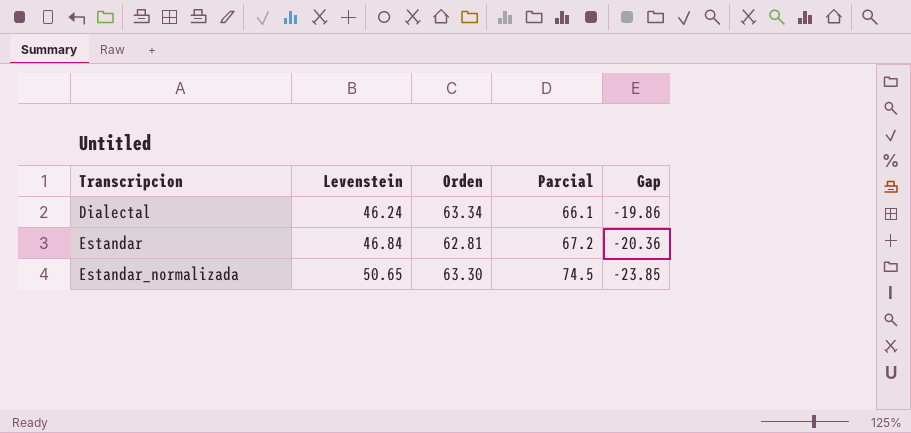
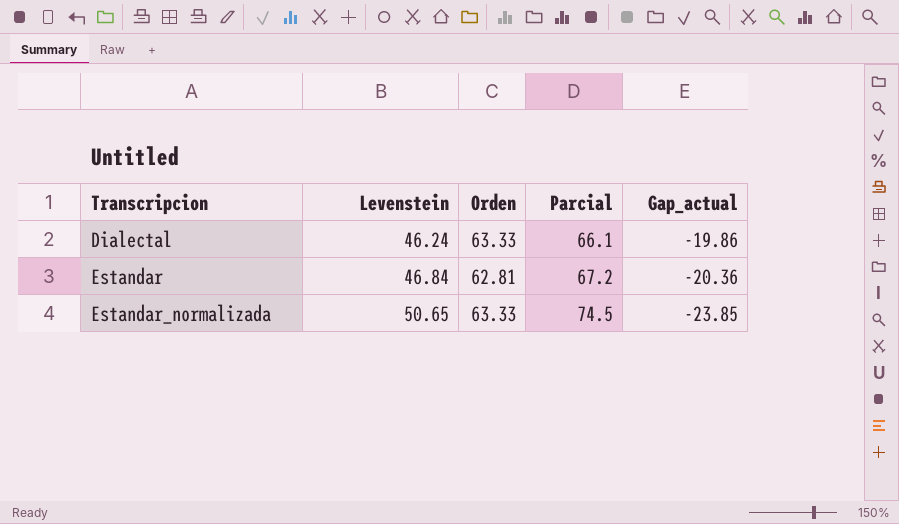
column name: Gap -> Gap_actual
Dialectal | Orden: 63.34 -> 63.33
Estandar_normalizada | Orden: 63.30 -> 63.33

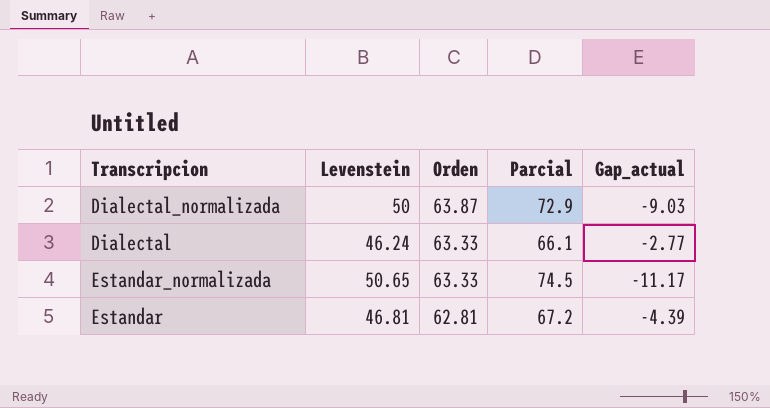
row order: Transcripcion ascending -> Orden descending
column Gap_actual | formula: [Levenstein] - [Parcial] -> [Orden] - [Parcial]
row Dialectal_normalizada: none -> 50 | 63.87 | 72.9 | -9.03
Estandar | Levenstein: 46.84 -> 46.81

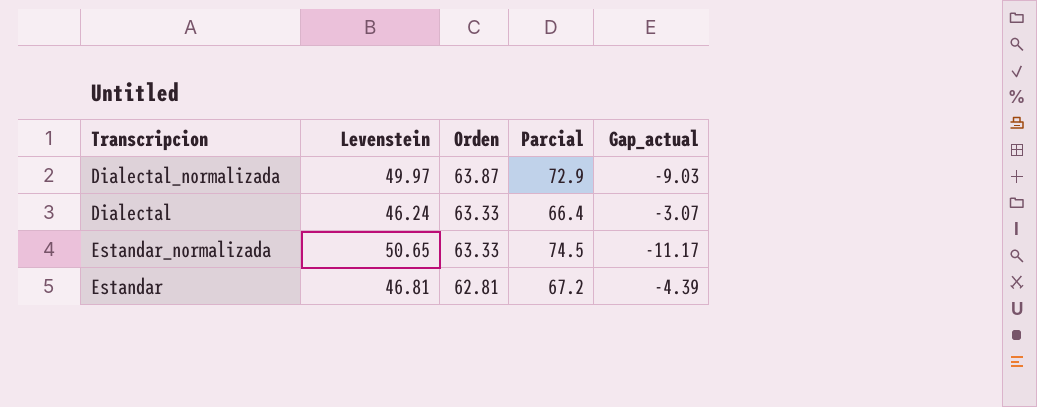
Dialectal_normalizada | Levenstein: 50 -> 49.97
Dialectal | Parcial: 66.1 -> 66.4
Dialectal | Gap_actual: -2.77 -> -3.07

